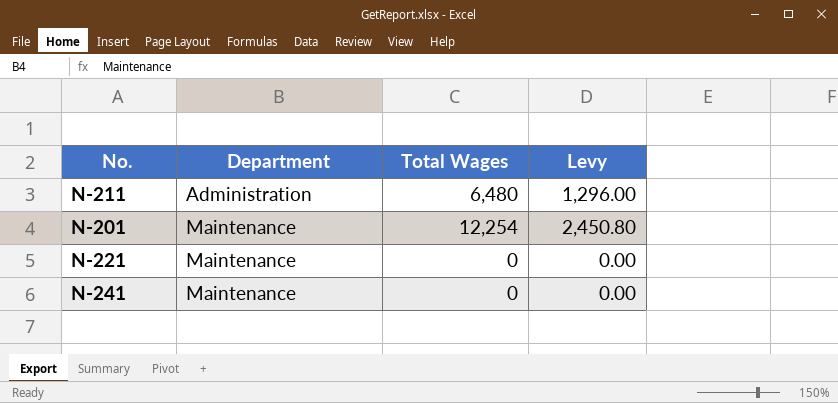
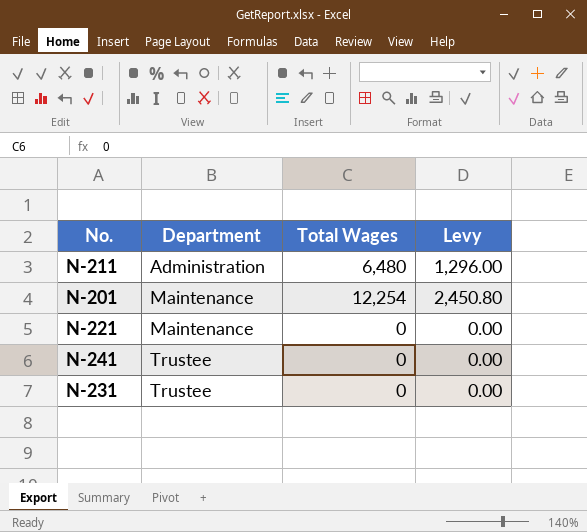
N-241 | Department: Maintenance -> Trustee
row N-231: none -> Trustee | 0 | 0.00

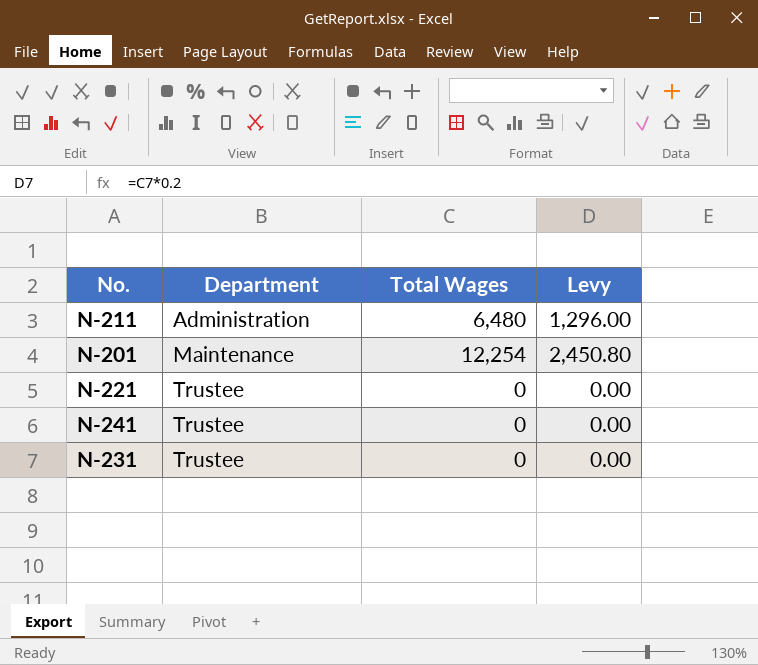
N-221 | Department: Maintenance -> Trustee

